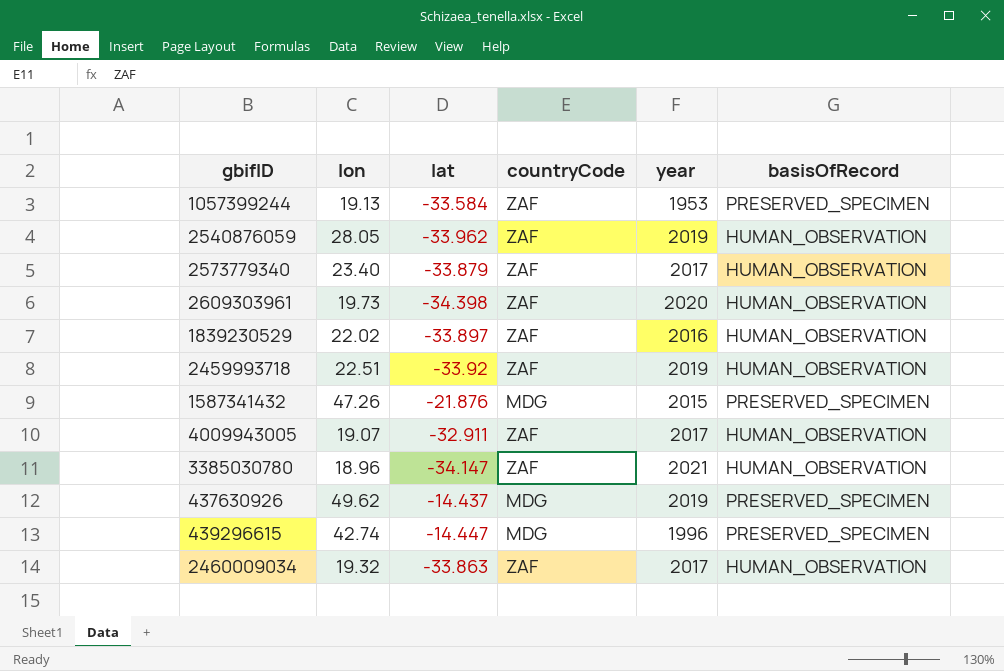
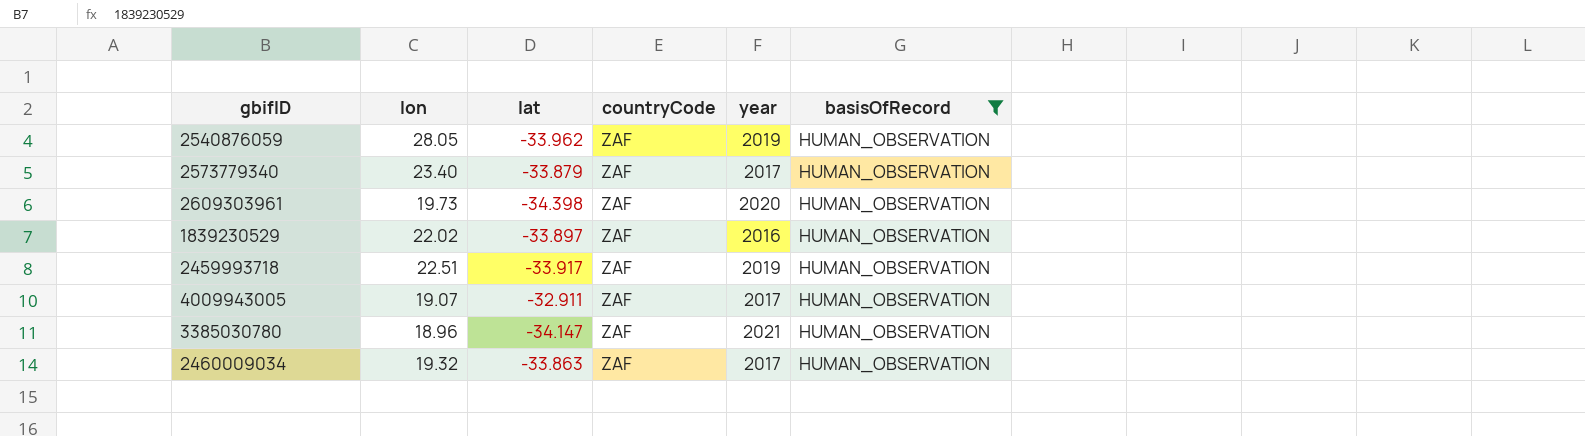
filter: none -> basisOfRecord = HUMAN_OBSERVATION
2459993718 | lat: -33.92 -> -33.917

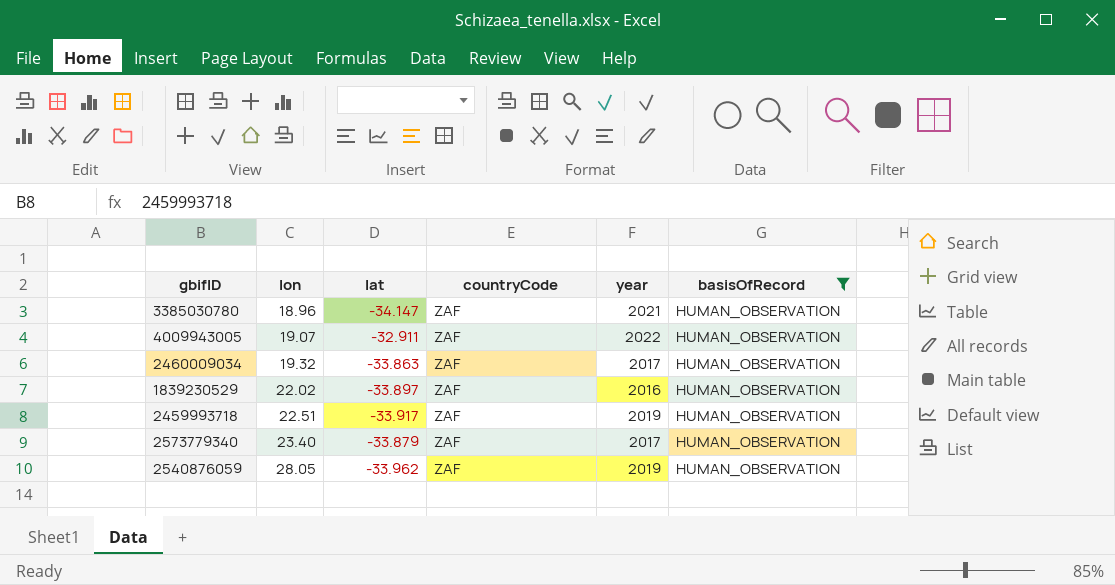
row order: none -> lon ascending
row 2609303961: 19.73 | -34.398 | ZAF | 2020 | HUMAN_OBSERVATION -> none
4009943005 | year: 2017 -> 2022

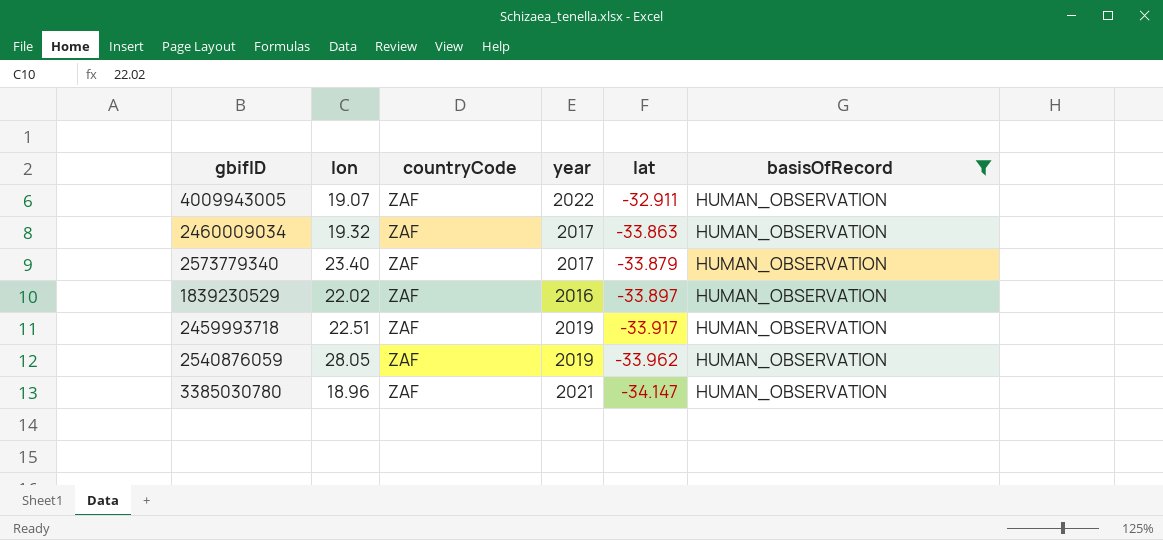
row order: lon ascending -> lat descending
column lat | position: 3 -> 5

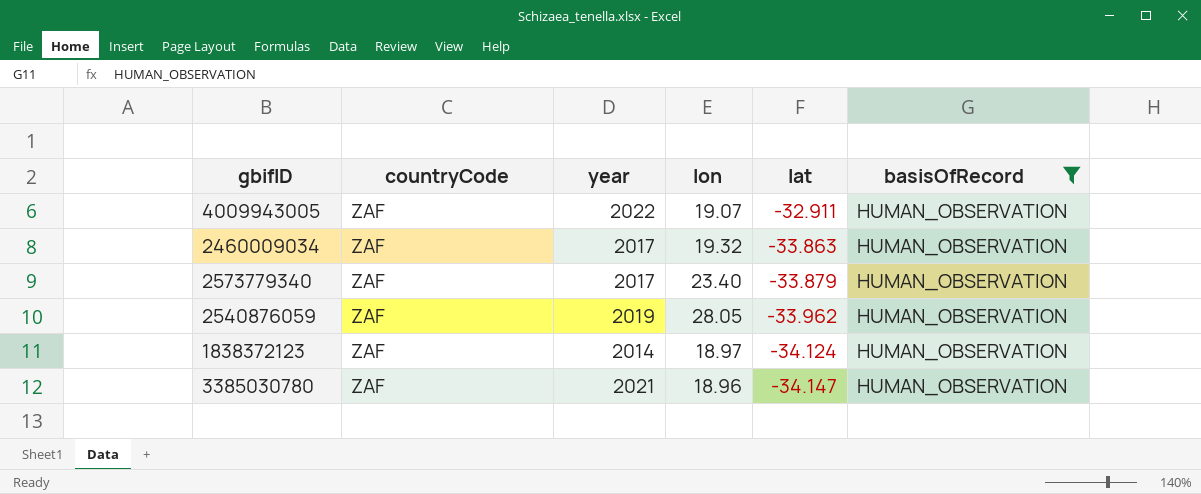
column lon | position: 2 -> 4
row 1839230529: 22.02 | ZAF | 2016 | -33.897 | HUMAN_OBSERVATION -> none
row 2459993718: 22.51 | ZAF | 2019 | -33.917 | HUMAN_OBSERVATION -> none
row 1838372123: none -> ZAF | 2014 | 18.97 | -34.124 | HUMAN_OBSERVATION

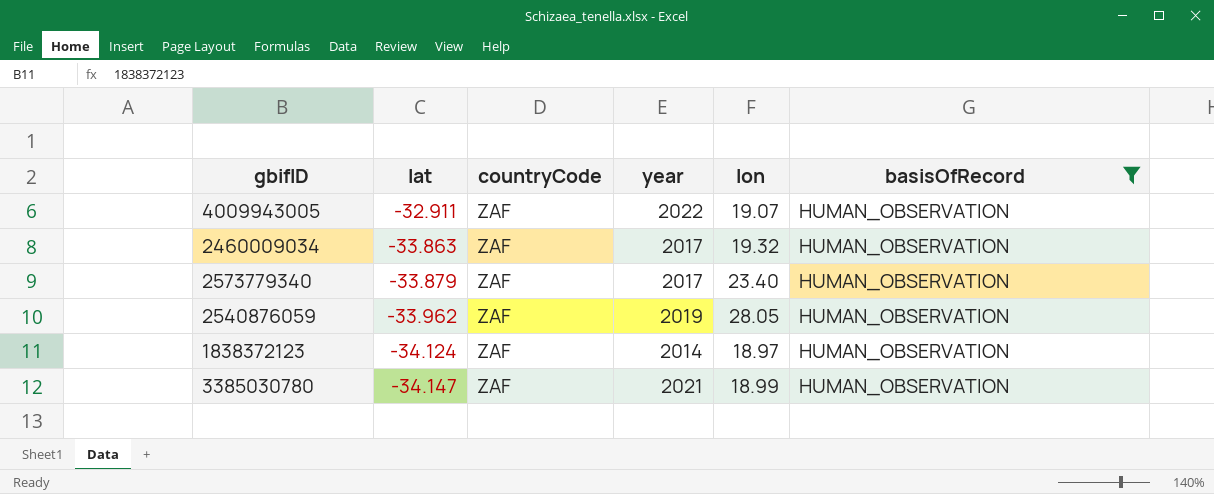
column lat | position: 5 -> 2
3385030780 | lon: 18.96 -> 18.99

